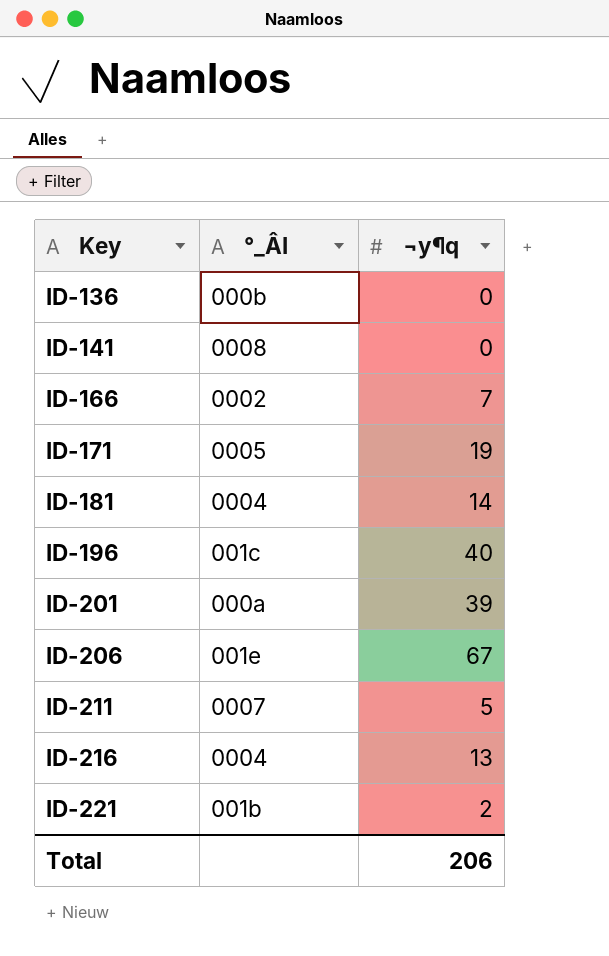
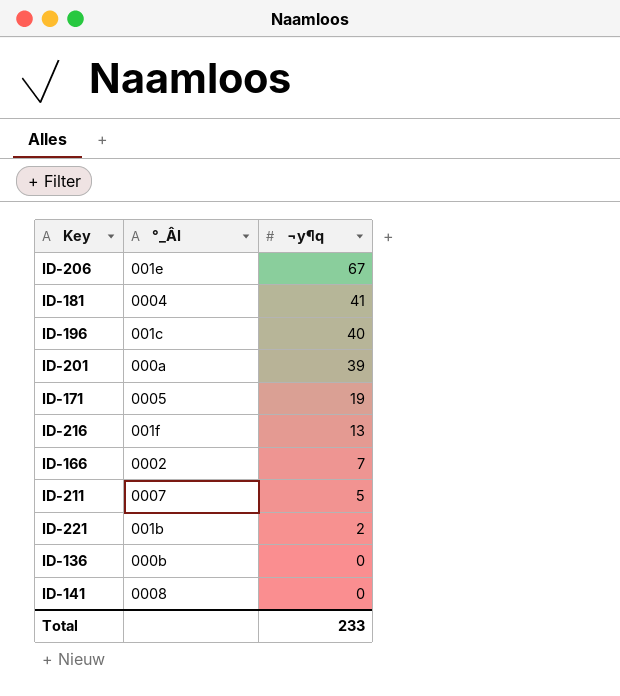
row order: Key ascending -> ¬y¶q descending
ID-181 | ¬y¶q: 14 -> 41
ID-216 | °_ÂI: 0004 -> 001f
Total | ¬y¶q: 206 -> 233

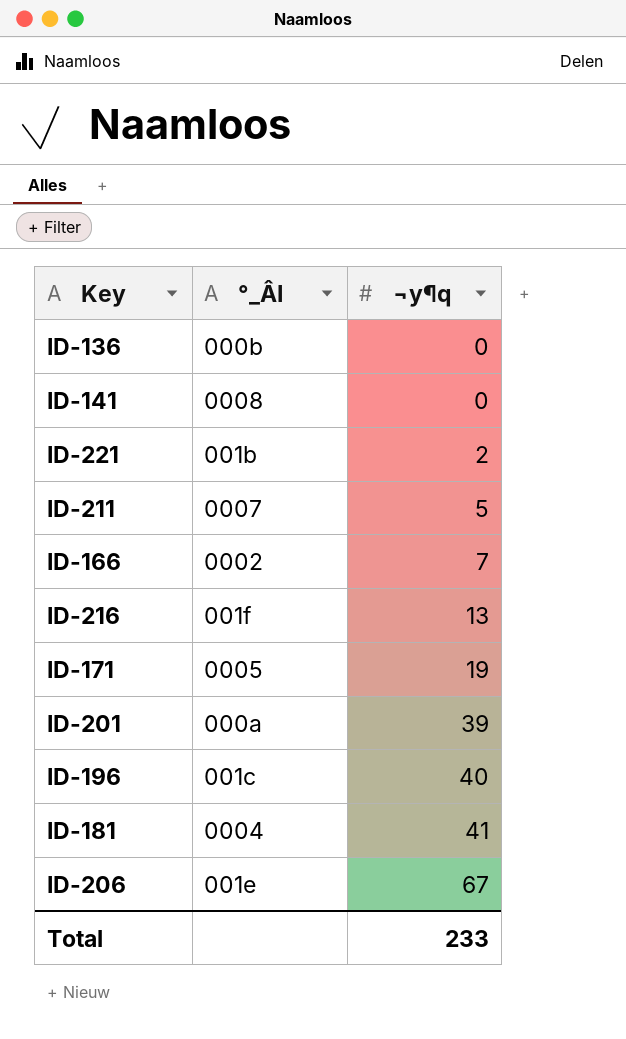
row order: ¬y¶q descending -> ¬y¶q ascending

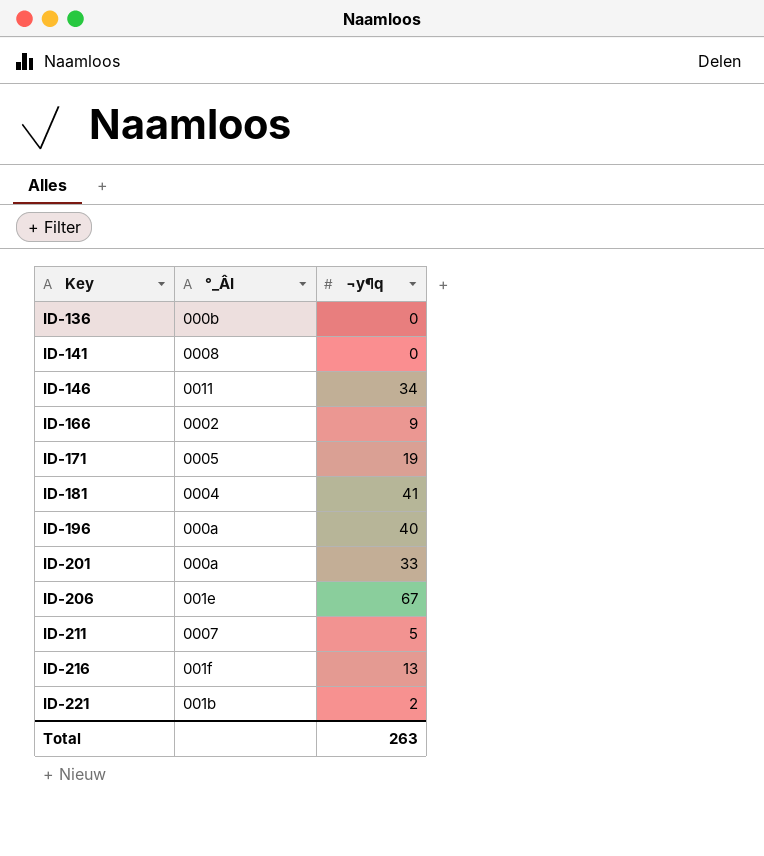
row order: ¬y¶q ascending -> Key ascending
row ID-146: none -> 0011 | 34
ID-166 | ¬y¶q: 7 -> 9
ID-196 | °_ÂI: 001c -> 000a
ID-201 | ¬y¶q: 39 -> 33
Total | ¬y¶q: 233 -> 263

